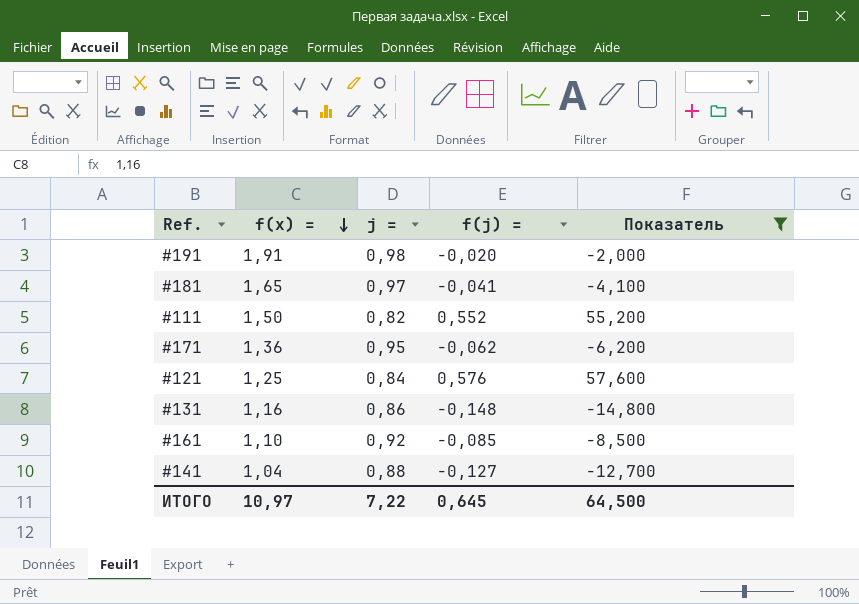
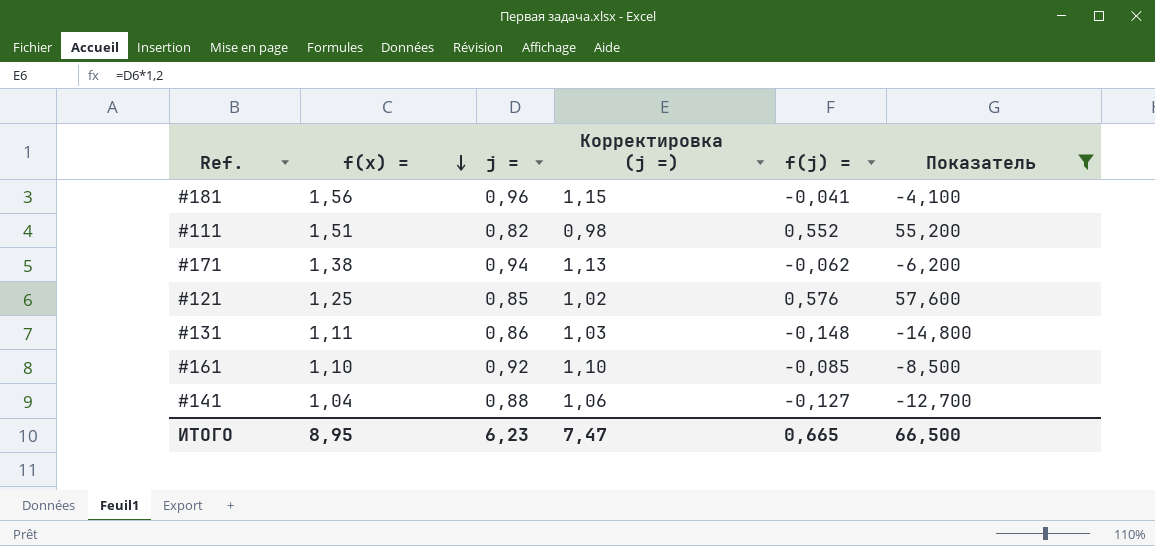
column Корректировка (j =) | formula: none -> [j =] * 1,2
row #191: 1,91 | 0,98 | -0,020 | -2,000 -> none
#181 | f(x) =: 1,65 -> 1,56
#181 | j =: 0,97 -> 0,96
#111 | f(x) =: 1,50 -> 1,51
#171 | f(x) =: 1,36 -> 1,38
#171 | j =: 0,95 -> 0,94
#121 | j =: 0,84 -> 0,85
#131 | f(x) =: 1,16 -> 1,11
ИТОГО | f(x) =: 10,97 -> 8,95
ИТОГО | j =: 7,22 -> 6,23
ИТОГО | f(j) =: 0,645 -> 0,665
ИТОГО | Показатель: 64,500 -> 66,500

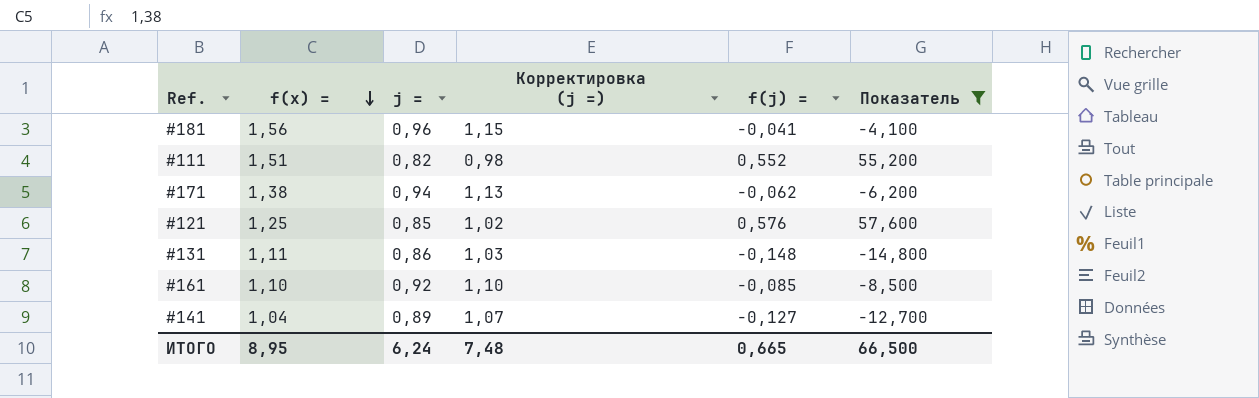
#141 | j =: 0,88 -> 0,89
#141 | Корректировка (j =): 1,06 -> 1,07
ИТОГО | j =: 6,23 -> 6,24
ИТОГО | Корректировка (j =): 7,47 -> 7,48

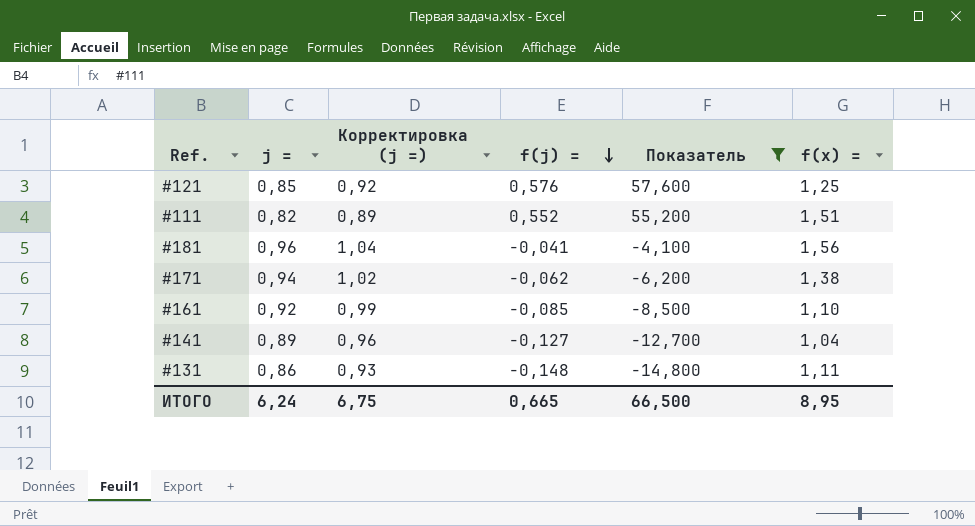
row order: f(x) = descending -> f(j) = descending
column Корректировка (j =) | formula: [j =] * 1,2 -> [j =] * 1,08
column f(x) = | position: 2 -> 6
ИТОГО | Корректировка (j =): 7,48 -> 6,75

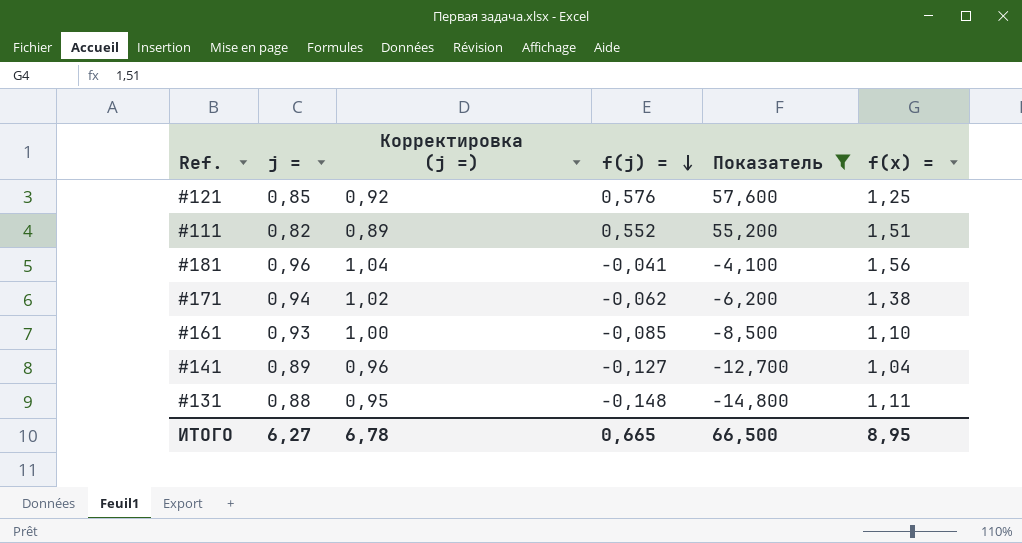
#161 | j =: 0,92 -> 0,93
#161 | Корректировка (j =): 0,99 -> 1,00
#131 | j =: 0,86 -> 0,88
#131 | Корректировка (j =): 0,93 -> 0,95
ИТОГО | j =: 6,24 -> 6,27
ИТОГО | Корректировка (j =): 6,75 -> 6,78

